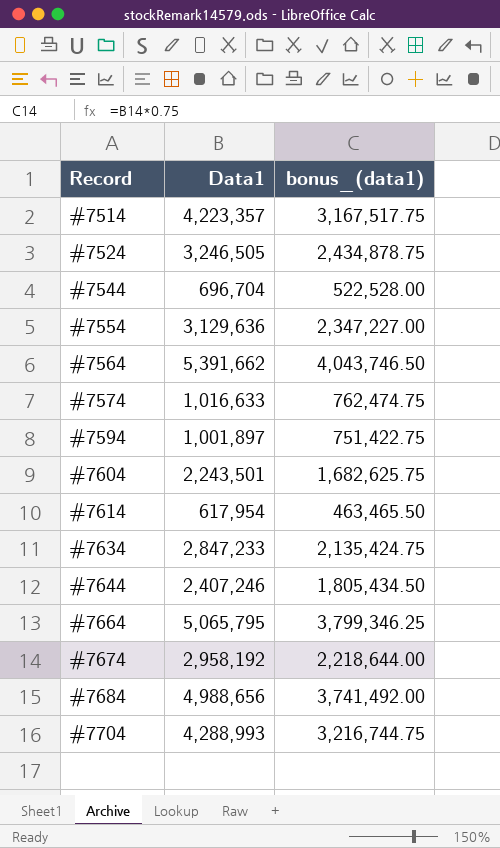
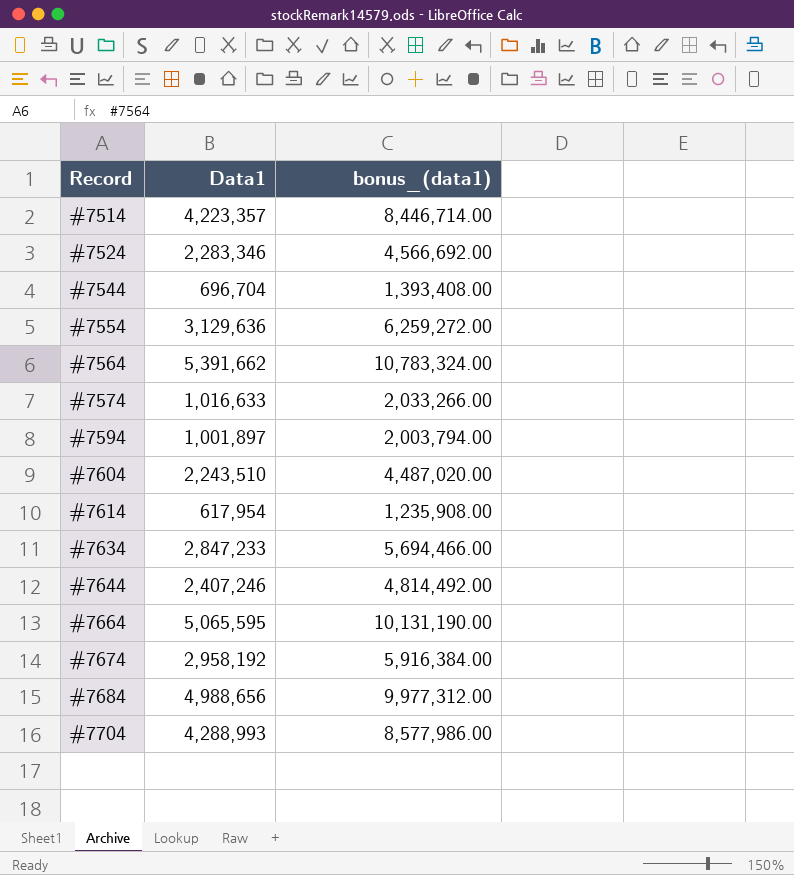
column bonus_(data1) | formula: [Data1] * 0.75 -> [Data1] * 2
#7524 | Data1: 3,246,505 -> 2,283,346
#7604 | Data1: 2,243,501 -> 2,243,510
#7664 | Data1: 5,065,795 -> 5,065,595

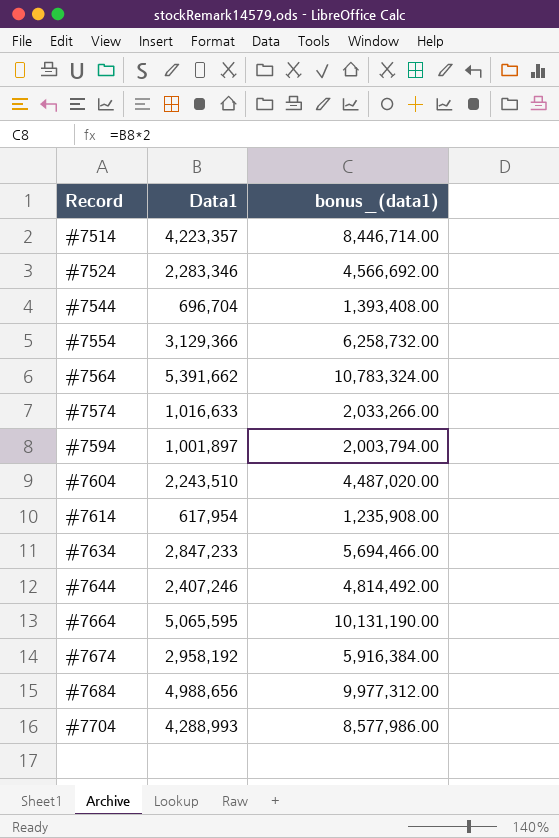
#7554 | Data1: 3,129,636 -> 3,129,366
#7554 | bonus_(data1): 6,259,272.00 -> 6,258,732.00

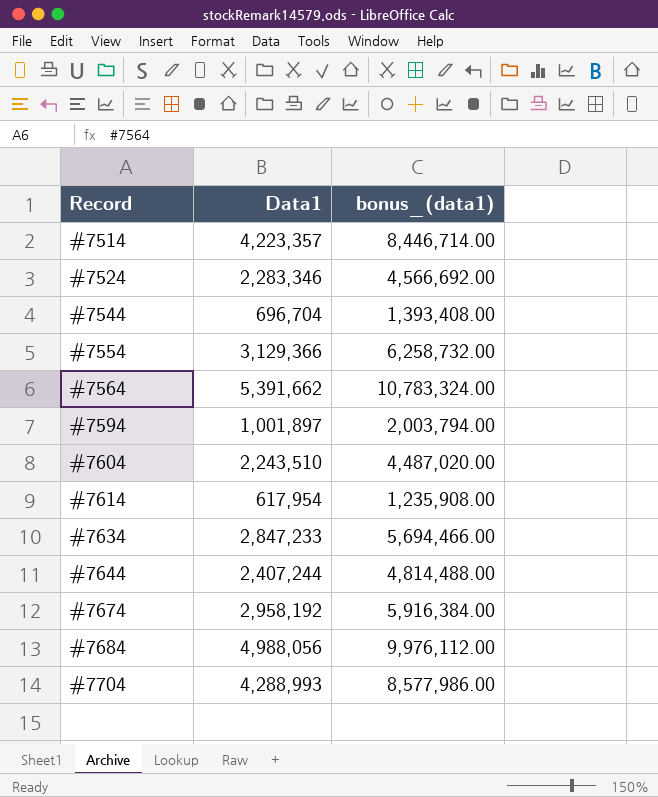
row #7574: 1,016,633 | 2,033,266.00 -> none
row #7664: 5,065,595 | 10,131,190.00 -> none
#7644 | Data1: 2,407,246 -> 2,407,244
#7644 | bonus_(data1): 4,814,492.00 -> 4,814,488.00
#7684 | Data1: 4,988,656 -> 4,988,056
#7684 | bonus_(data1): 9,977,312.00 -> 9,976,112.00

